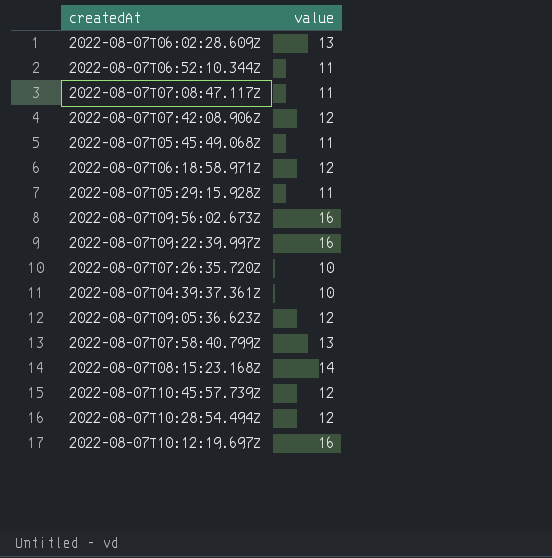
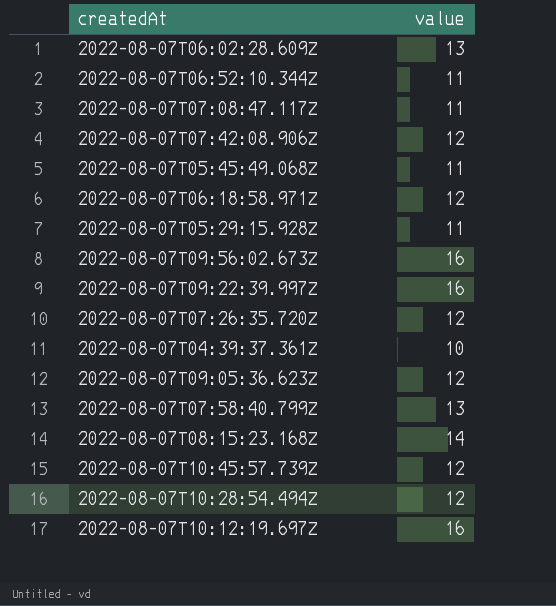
2022-08-07T07:26:35.720Z | value: 10 -> 12

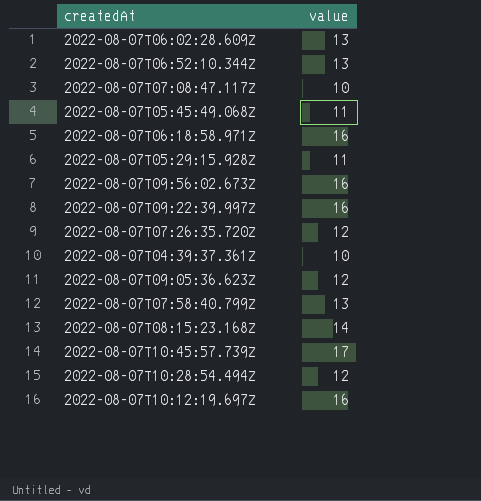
row 2022-08-07T07:42:08.906Z: 12 -> none
2022-08-07T06:52:10.344Z | value: 11 -> 13
2022-08-07T07:08:47.117Z | value: 11 -> 10
2022-08-07T06:18:58.971Z | value: 12 -> 16
2022-08-07T10:45:57.739Z | value: 12 -> 17

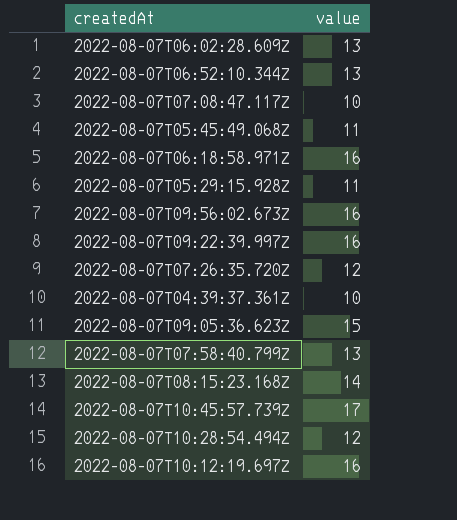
2022-08-07T09:05:36.623Z | value: 12 -> 15

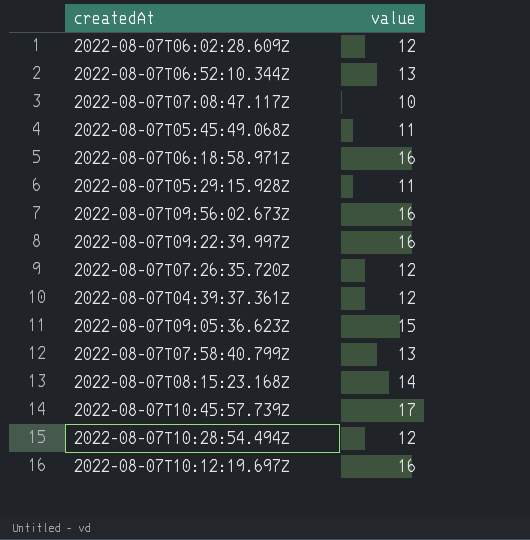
2022-08-07T06:02:28.609Z | value: 13 -> 12
2022-08-07T04:39:37.361Z | value: 10 -> 12

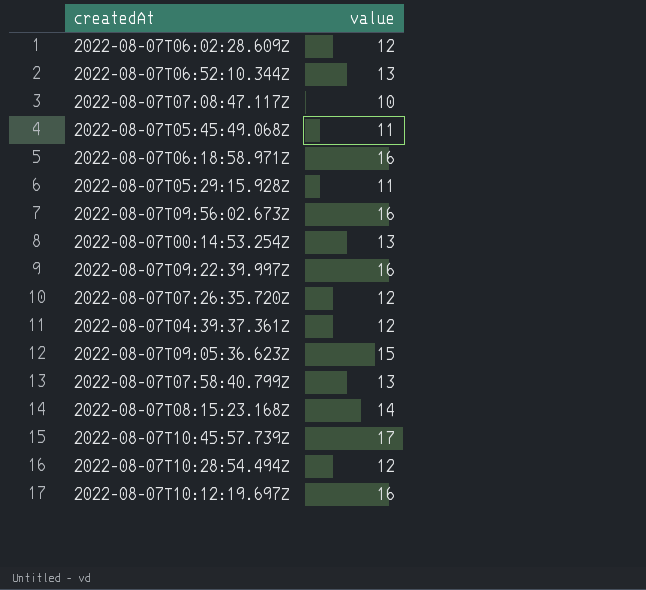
row 2022-08-07T00:14:53.254Z: none -> 13

